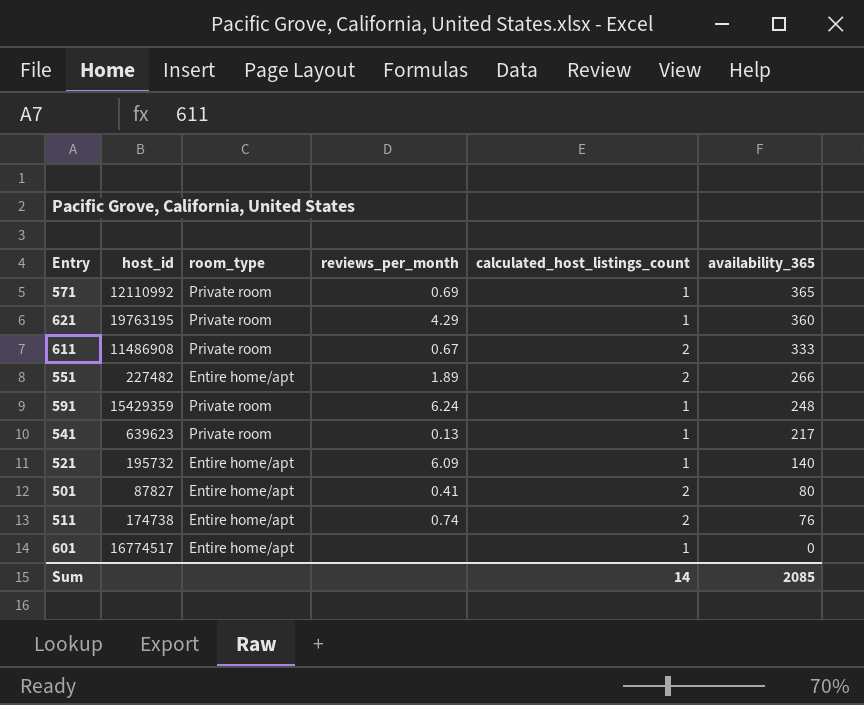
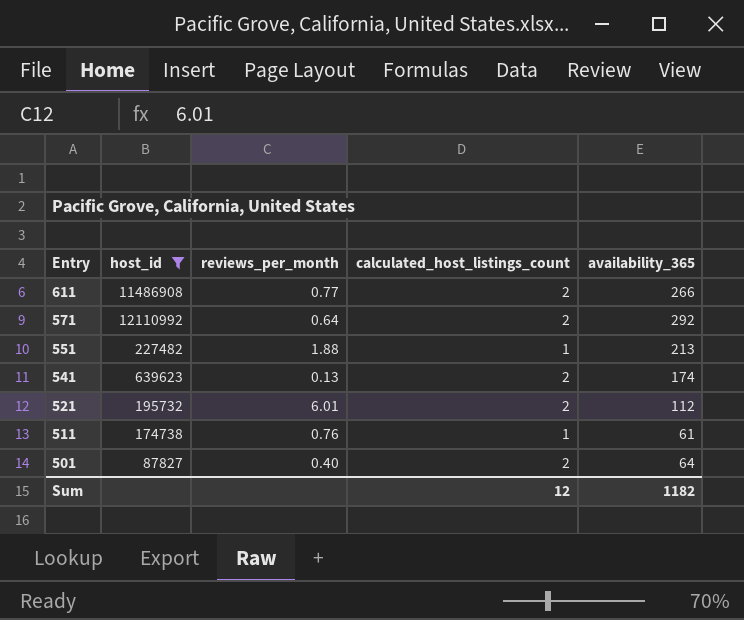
filter: none -> host_id <= 12110992
row order: availability_365 descending -> Entry descending
column room_type | position: 3 -> none
611 | reviews_per_month: 0.67 -> 0.77
611 | availability_365: 333 -> 266
571 | reviews_per_month: 0.69 -> 0.64
571 | calculated_host_listings_count: 1 -> 2
571 | availability_365: 365 -> 292
551 | reviews_per_month: 1.89 -> 1.88
551 | calculated_host_listings_count: 2 -> 1
551 | availability_365: 266 -> 213
541 | calculated_host_listings_count: 1 -> 2
541 | availability_365: 217 -> 174
521 | reviews_per_month: 6.09 -> 6.01
521 | calculated_host_listings_count: 1 -> 2
521 | availability_365: 140 -> 112
511 | reviews_per_month: 0.74 -> 0.76
511 | calculated_host_listings_count: 2 -> 1
511 | availability_365: 76 -> 61
501 | reviews_per_month: 0.41 -> 0.40
501 | availability_365: 80 -> 64
Sum | calculated_host_listings_count: 14 -> 12
Sum | availability_365: 2085 -> 1182

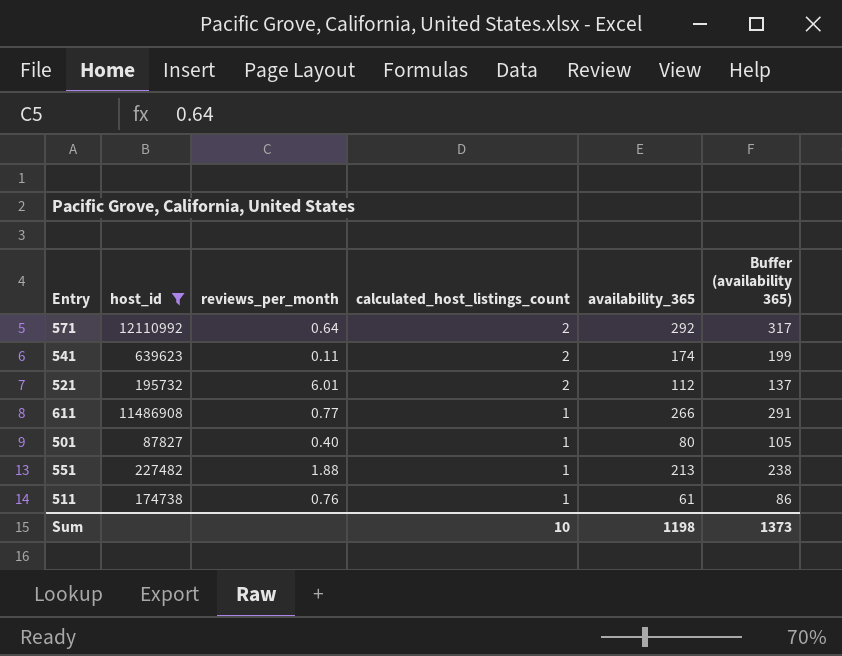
row order: Entry descending -> calculated_host_listings_count descending
column Buffer (availability 365) | formula: none -> [availability_365] + 25
541 | reviews_per_month: 0.13 -> 0.11
611 | calculated_host_listings_count: 2 -> 1
501 | calculated_host_listings_count: 2 -> 1
501 | availability_365: 64 -> 80
Sum | calculated_host_listings_count: 12 -> 10
Sum | availability_365: 1182 -> 1198

